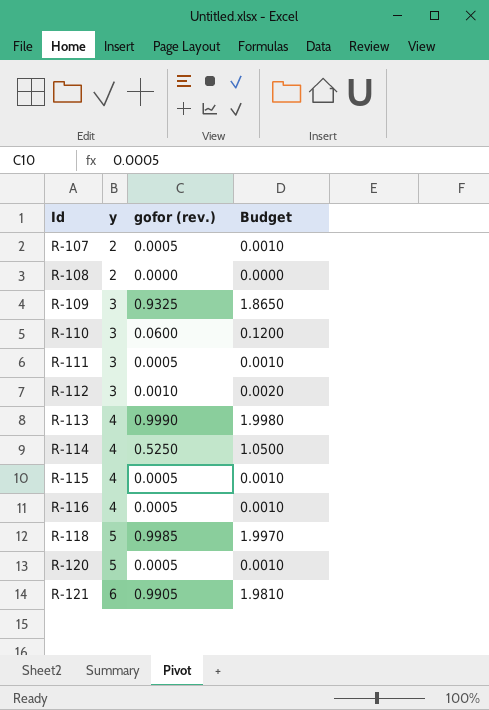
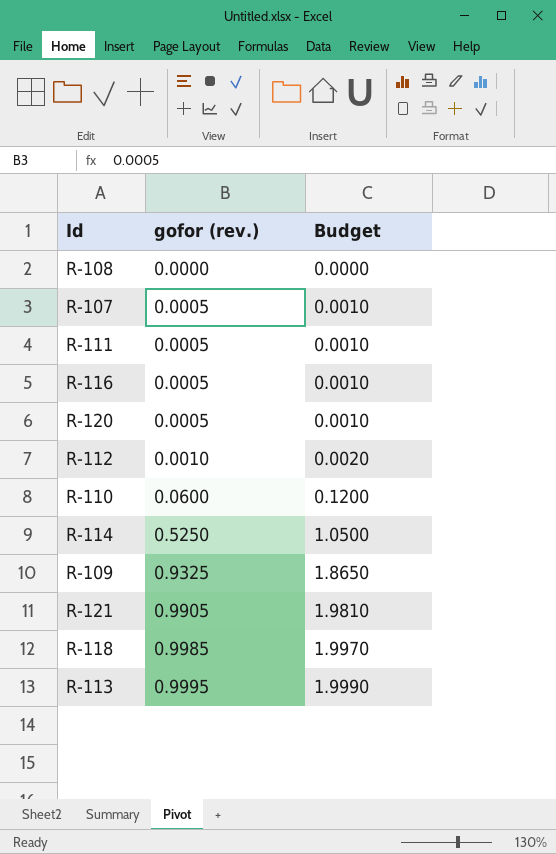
row order: Id ascending -> gofor (rev.) ascending
column y | position: 2 -> none
row R-115: 4 | 0.0005 | 0.0010 -> none
R-113 | gofor (rev.): 0.9990 -> 0.9995
R-113 | Budget: 1.9980 -> 1.9990

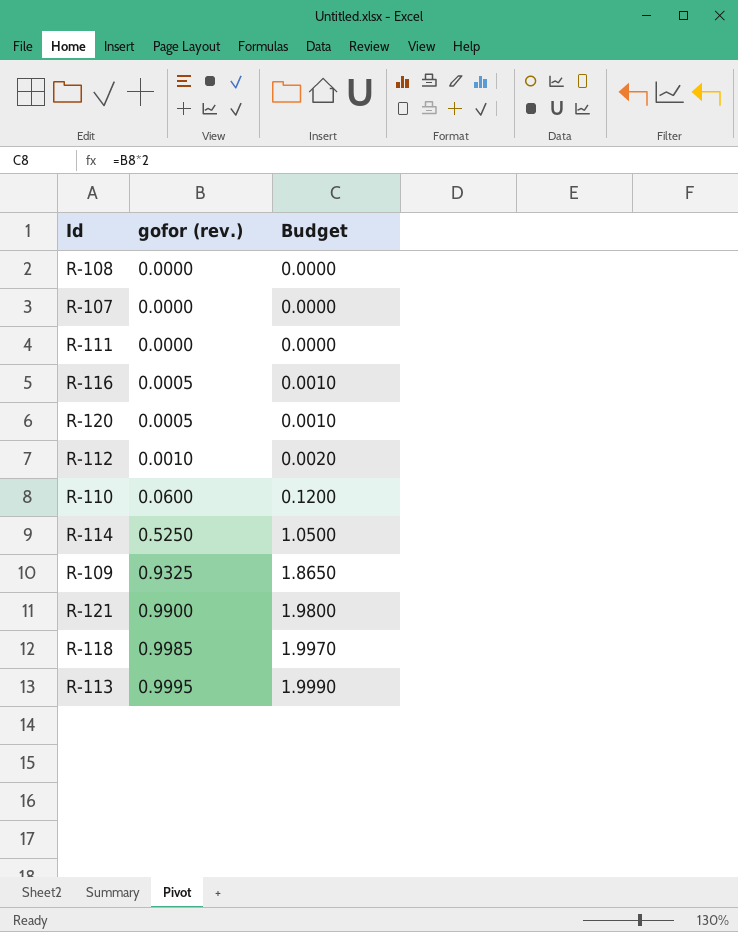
R-107 | gofor (rev.): 0.0005 -> 0.0000
R-107 | Budget: 0.0010 -> 0.0000
R-111 | gofor (rev.): 0.0005 -> 0.0000
R-111 | Budget: 0.0010 -> 0.0000
R-121 | gofor (rev.): 0.9905 -> 0.9900
R-121 | Budget: 1.9810 -> 1.9800

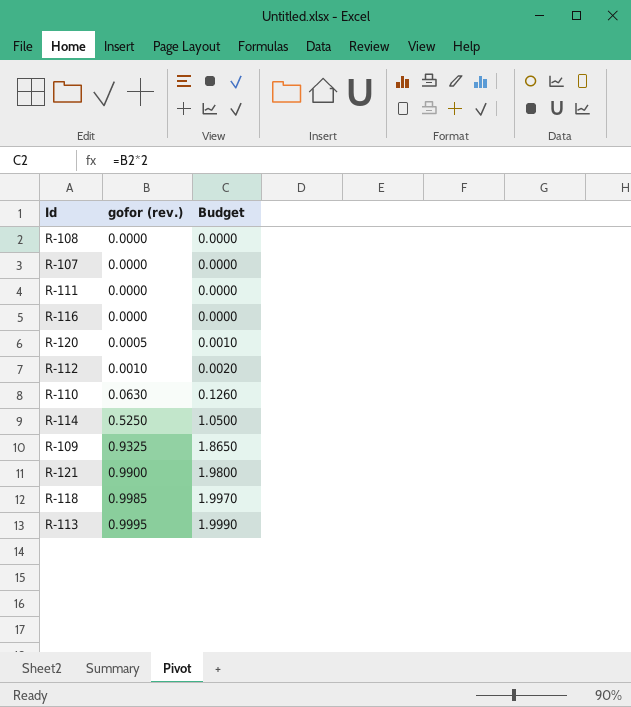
R-116 | gofor (rev.): 0.0005 -> 0.0000
R-116 | Budget: 0.0010 -> 0.0000
R-110 | gofor (rev.): 0.0600 -> 0.0630
R-110 | Budget: 0.1200 -> 0.1260

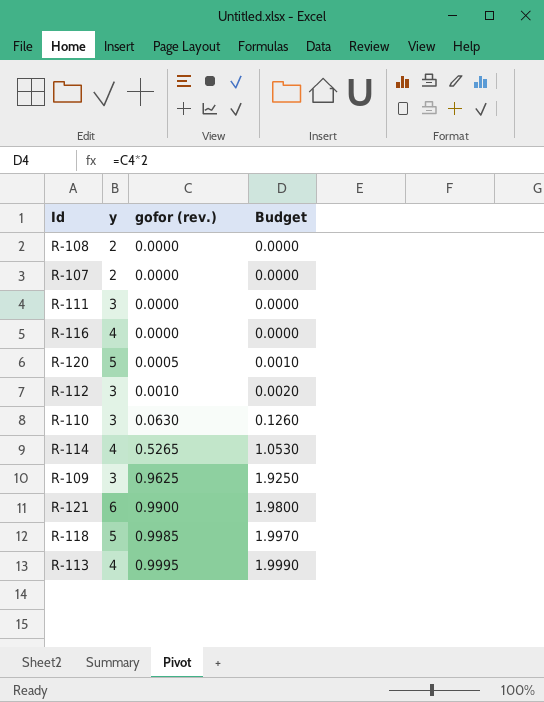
column y | position: none -> 2
R-114 | gofor (rev.): 0.5250 -> 0.5265
R-114 | Budget: 1.0500 -> 1.0530
R-109 | gofor (rev.): 0.9325 -> 0.9625
R-109 | Budget: 1.8650 -> 1.9250

